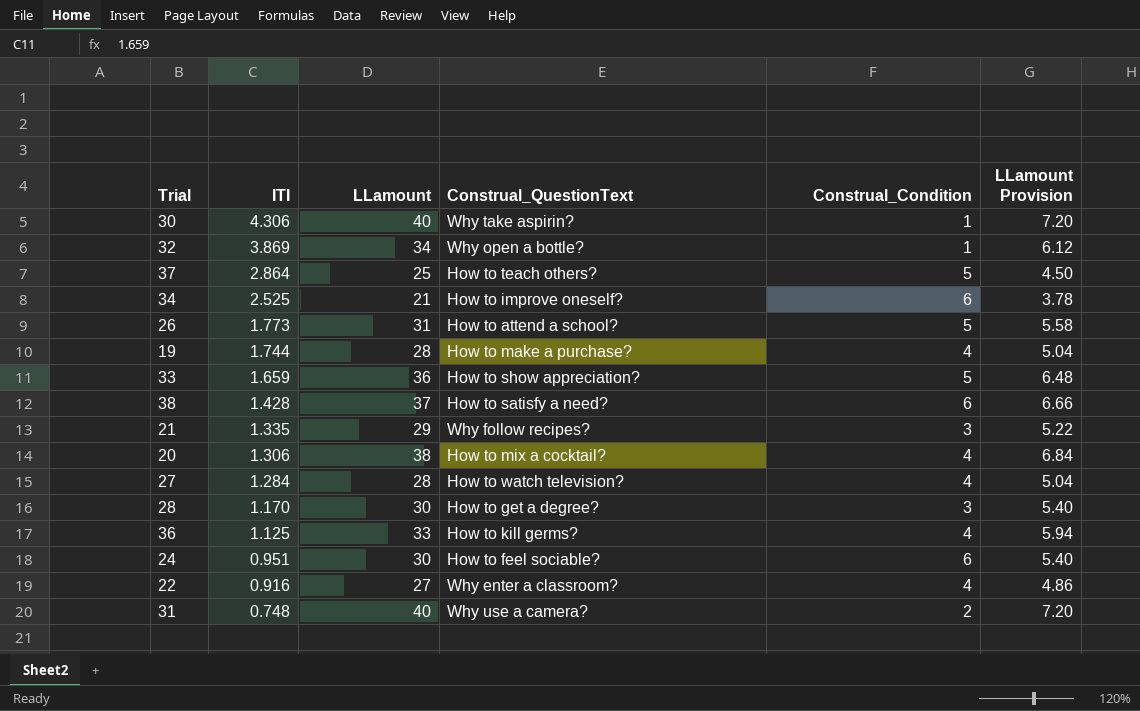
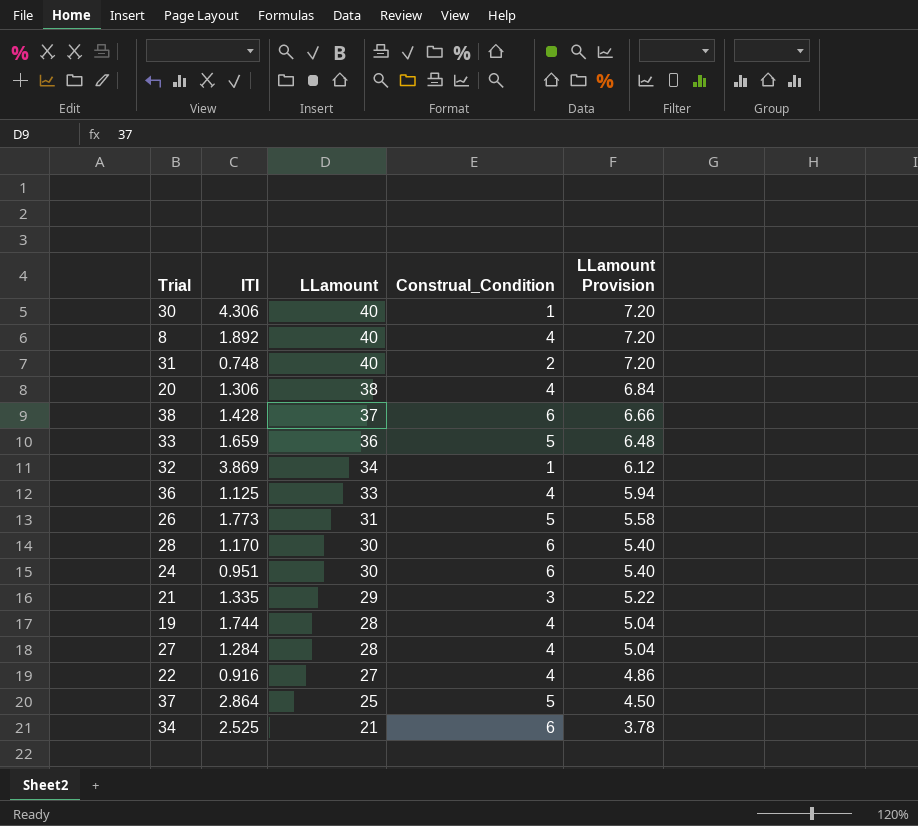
row order: ITI descending -> LLamount descending
column Construal_QuestionText | position: 4 -> none
row 8: none -> 1.892 | 40 | 4 | 7.20
28 | Construal_Condition: 3 -> 6

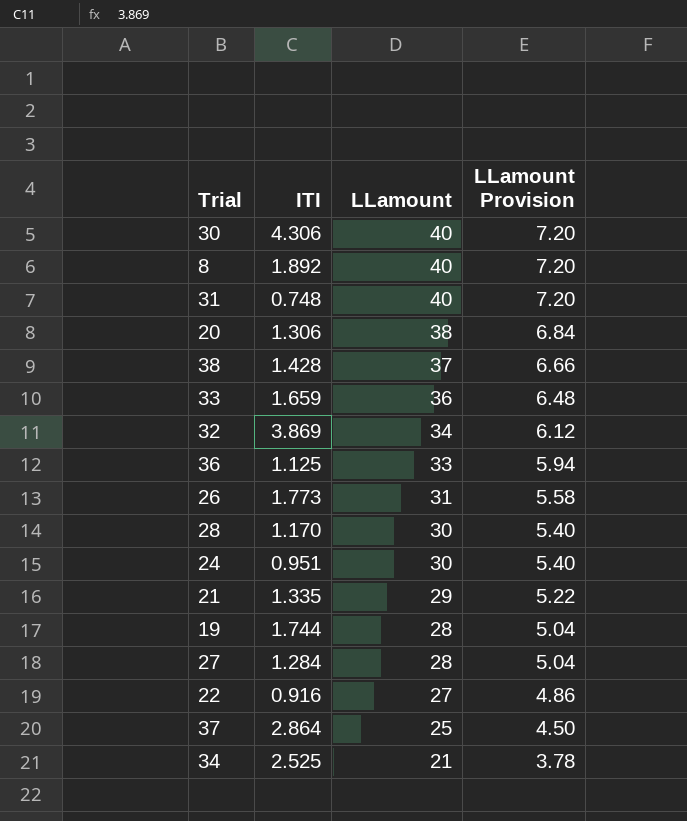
column Construal_Condition | position: 4 -> none

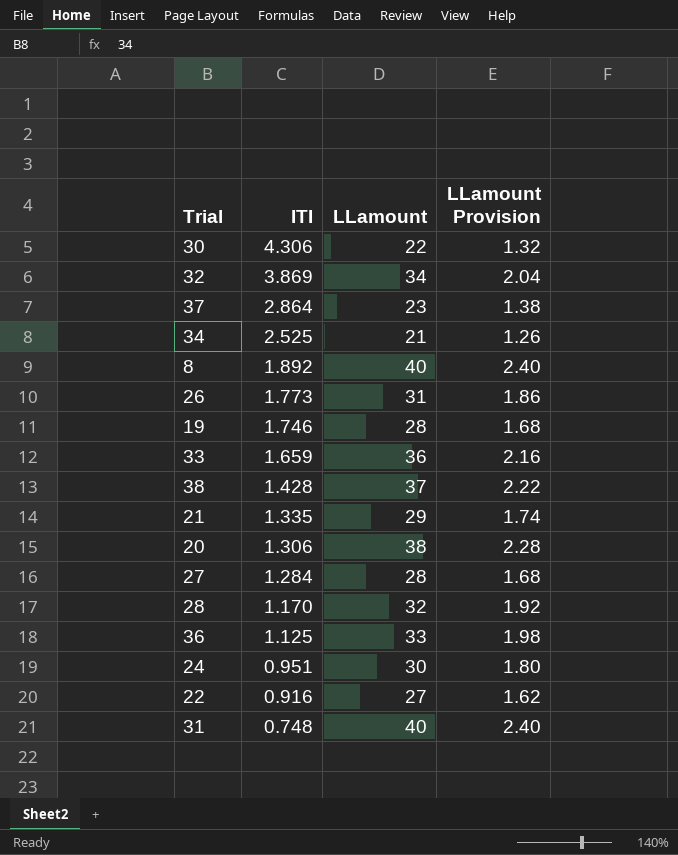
row order: LLamount descending -> ITI descending
column LLamount Provision | formula: [LLamount] * 0.18 -> [LLamount] * 0.06
30 | LLamount: 40 -> 22
37 | LLamount: 25 -> 23
19 | ITI: 1.744 -> 1.746
28 | LLamount: 30 -> 32

